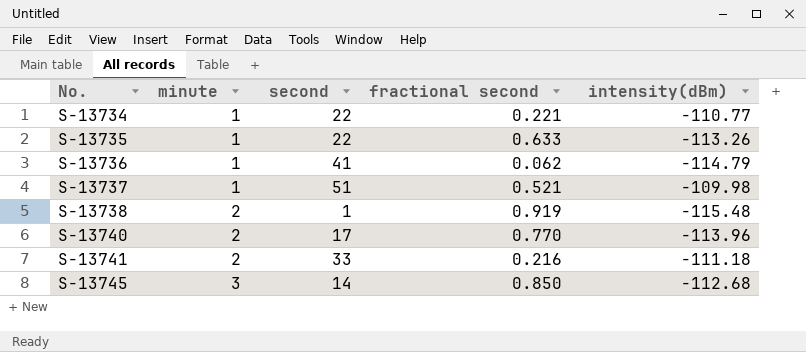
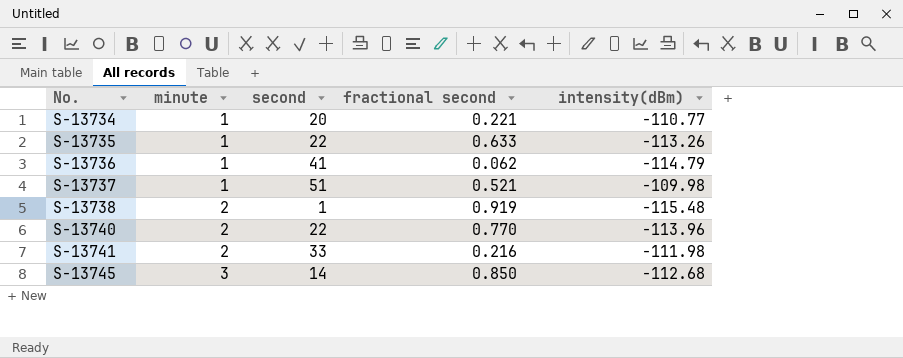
S-13734 | second: 22 -> 20
S-13740 | second: 17 -> 22
S-13741 | intensity(dBm): -111.18 -> -111.98

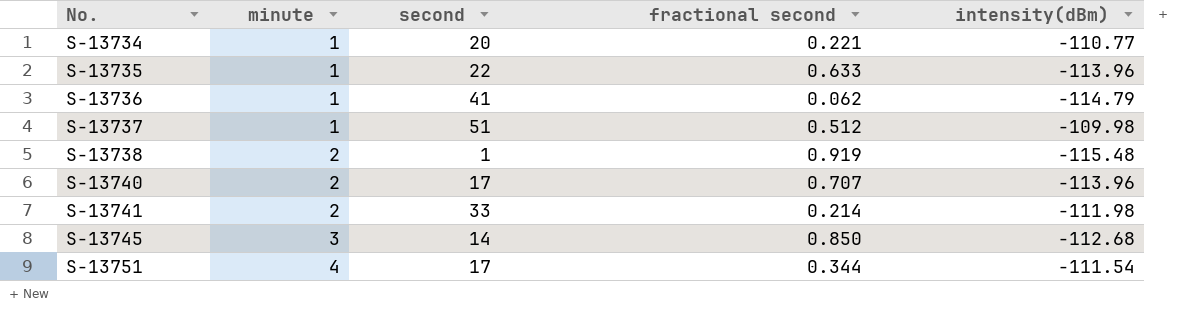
S-13735 | intensity(dBm): -113.26 -> -113.96
S-13737 | fractional second: 0.521 -> 0.512
S-13740 | second: 22 -> 17
S-13740 | fractional second: 0.770 -> 0.707
S-13741 | fractional second: 0.216 -> 0.214
row S-13751: none -> 4 | 17 | 0.344 | -111.54

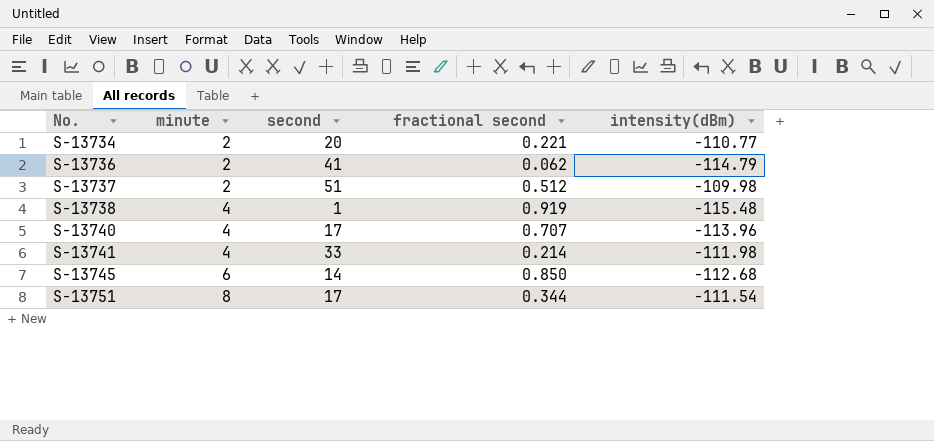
row S-13735: 1 | 22 | 0.633 | -113.96 -> none
S-13734 | minute: 1 -> 2
S-13736 | minute: 1 -> 2
S-13737 | minute: 1 -> 2
S-13738 | minute: 2 -> 4
S-13740 | minute: 2 -> 4
S-13741 | minute: 2 -> 4
S-13745 | minute: 3 -> 6
S-13751 | minute: 4 -> 8

